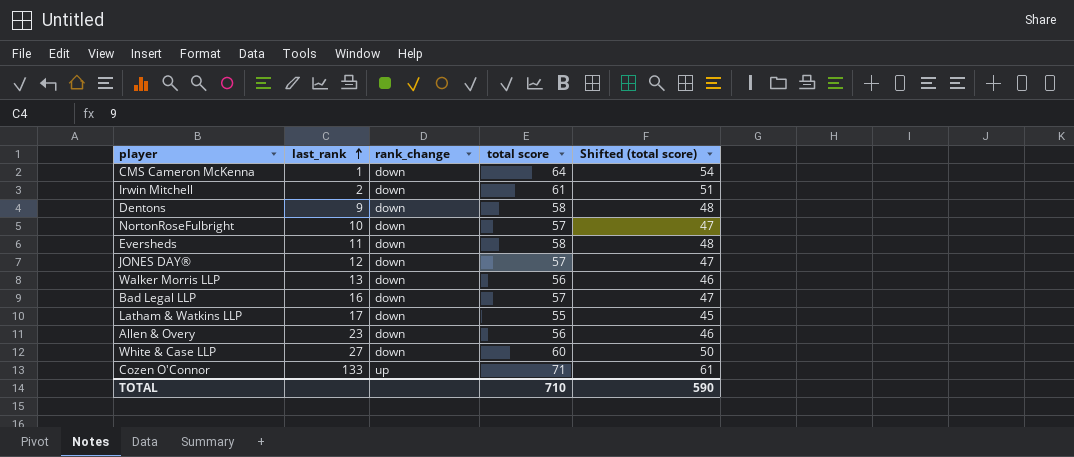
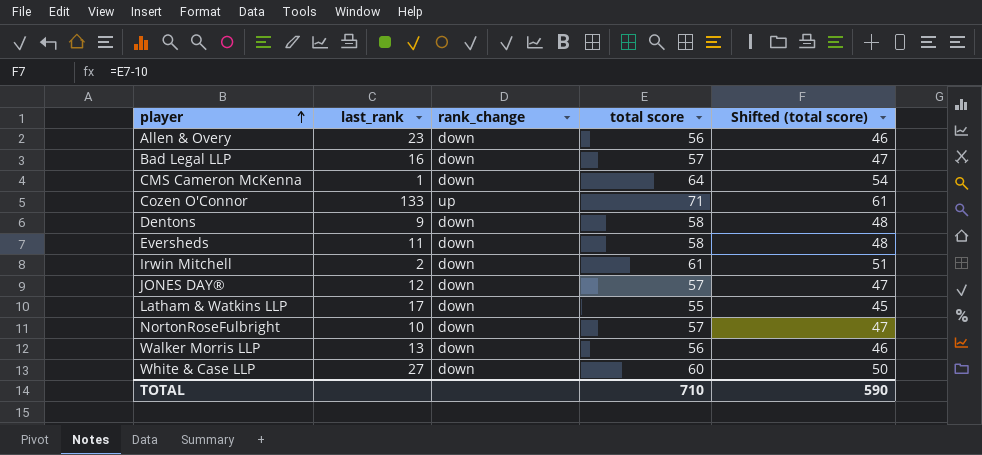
row order: last_rank ascending -> player ascending

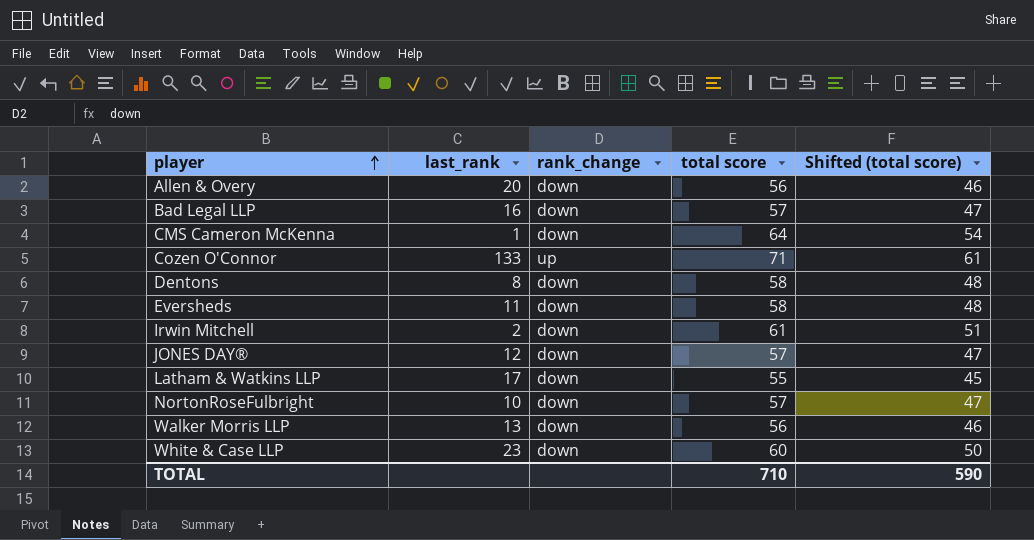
Allen & Overy | last_rank: 23 -> 20
Dentons | last_rank: 9 -> 8
White & Case LLP | last_rank: 27 -> 23

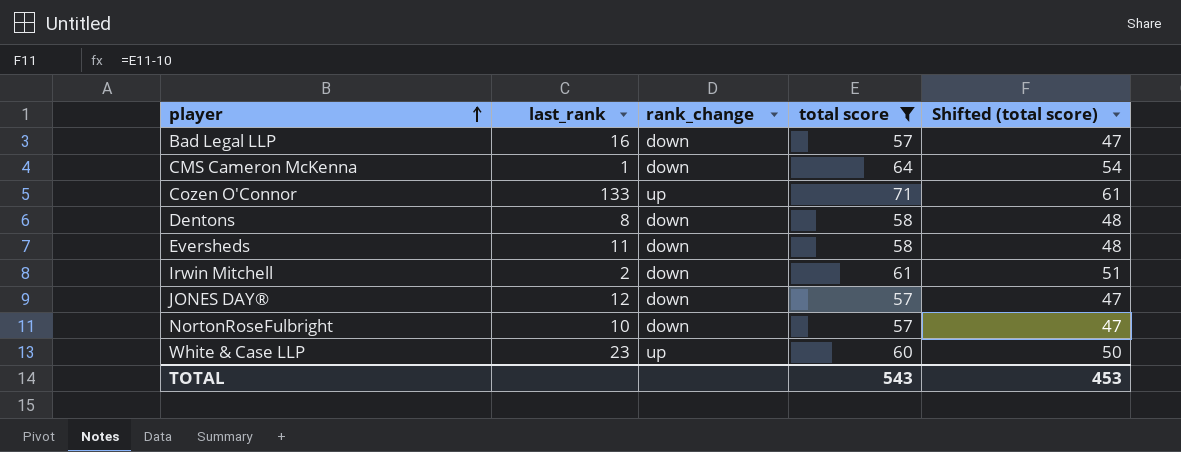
filter: none -> total score >= 57
White & Case LLP | rank_change: down -> up
TOTAL | total score: 710 -> 543
TOTAL | Shifted (total score): 590 -> 453

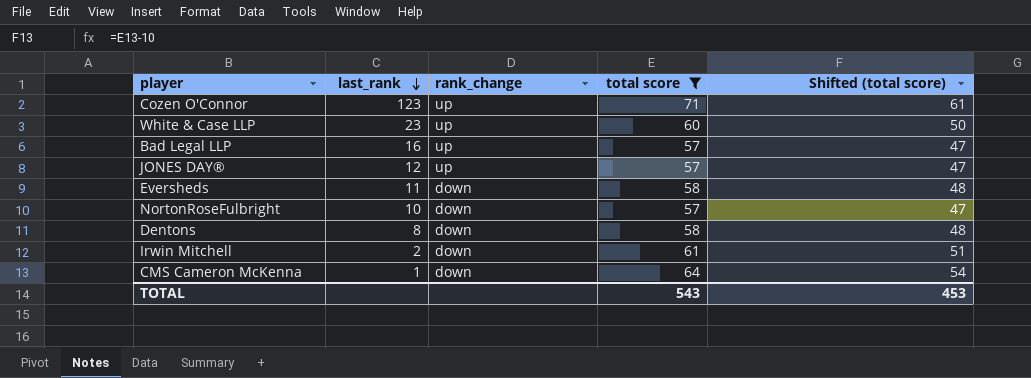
row order: player ascending -> last_rank descending
Cozen O'Connor | last_rank: 133 -> 123
Bad Legal LLP | rank_change: down -> up
JONES DAY® | rank_change: down -> up

